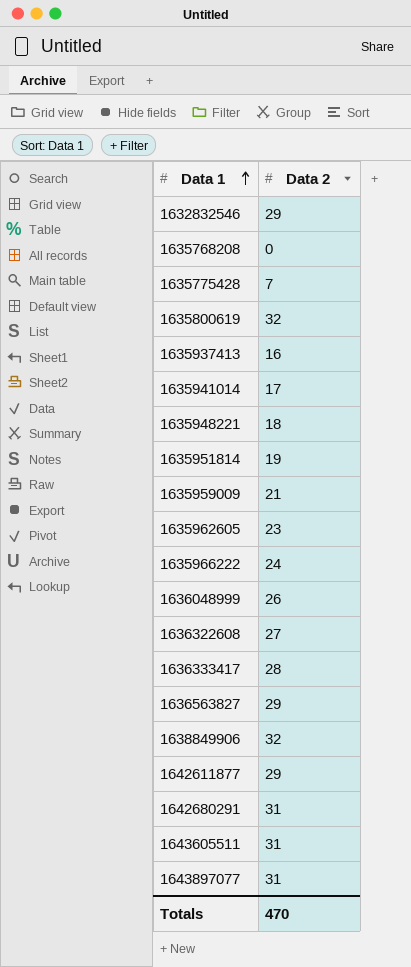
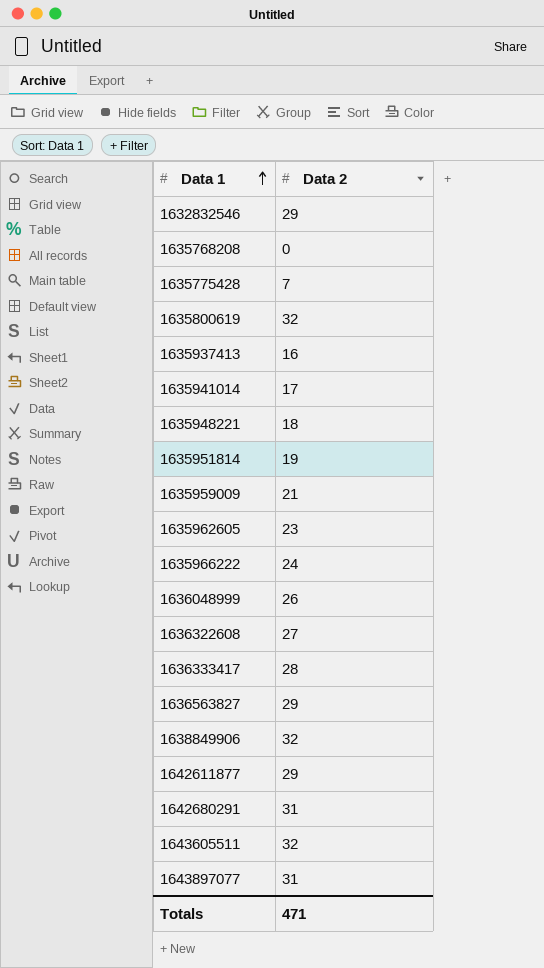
1643605511 | Data 2: 31 -> 32
Totals | Data 2: 470 -> 471

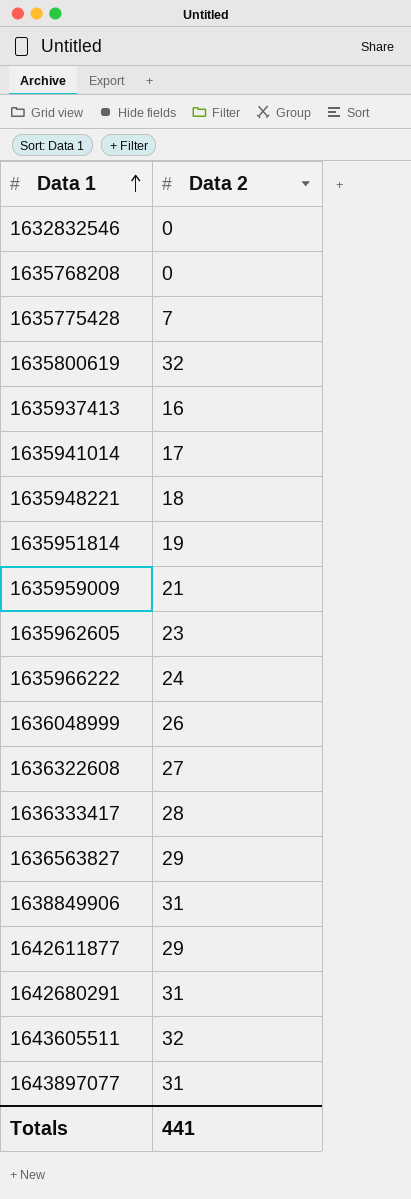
1632832546 | Data 2: 29 -> 0
1638849906 | Data 2: 32 -> 31
Totals | Data 2: 471 -> 441

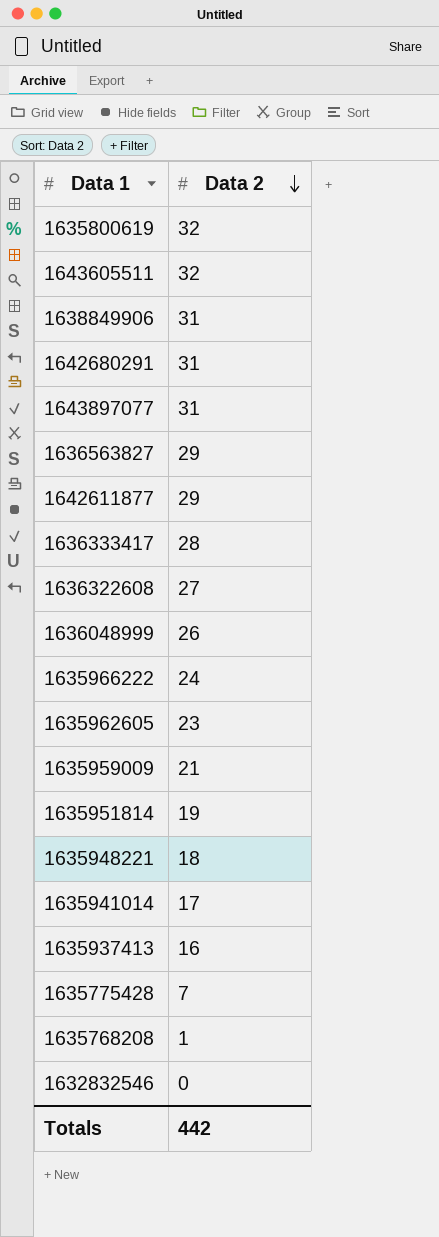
row order: Data 1 ascending -> Data 2 descending
1635768208 | Data 2: 0 -> 1
Totals | Data 2: 441 -> 442

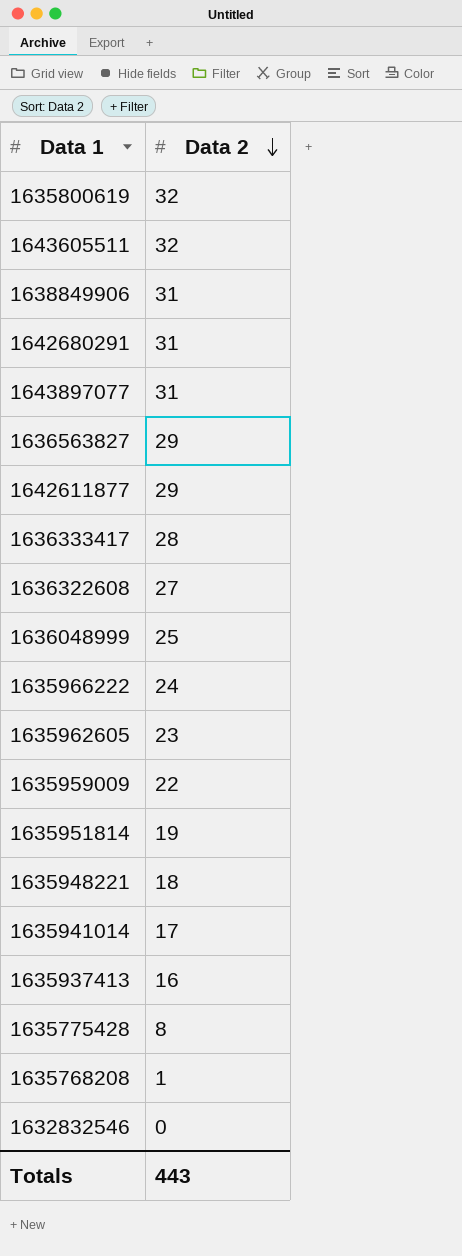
1636048999 | Data 2: 26 -> 25
1635959009 | Data 2: 21 -> 22
1635775428 | Data 2: 7 -> 8
Totals | Data 2: 442 -> 443

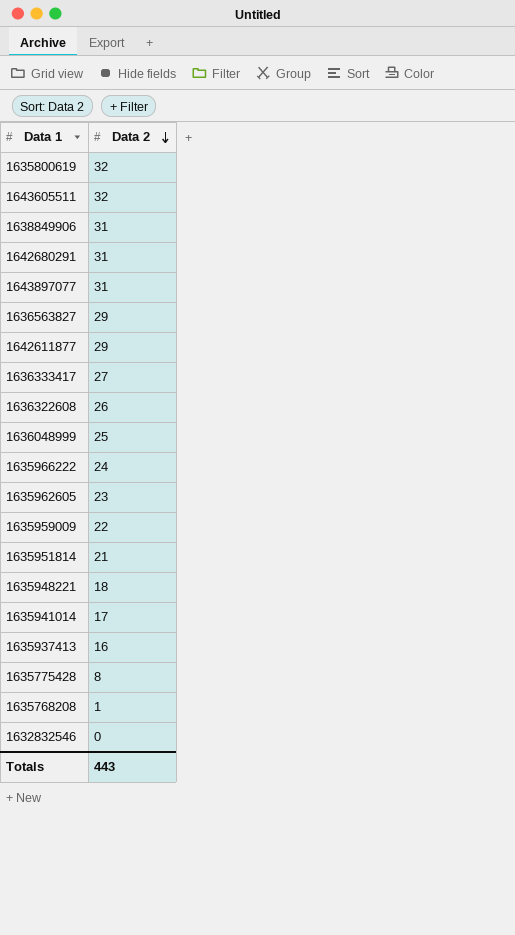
1636333417 | Data 2: 28 -> 27
1636322608 | Data 2: 27 -> 26
1635951814 | Data 2: 19 -> 21

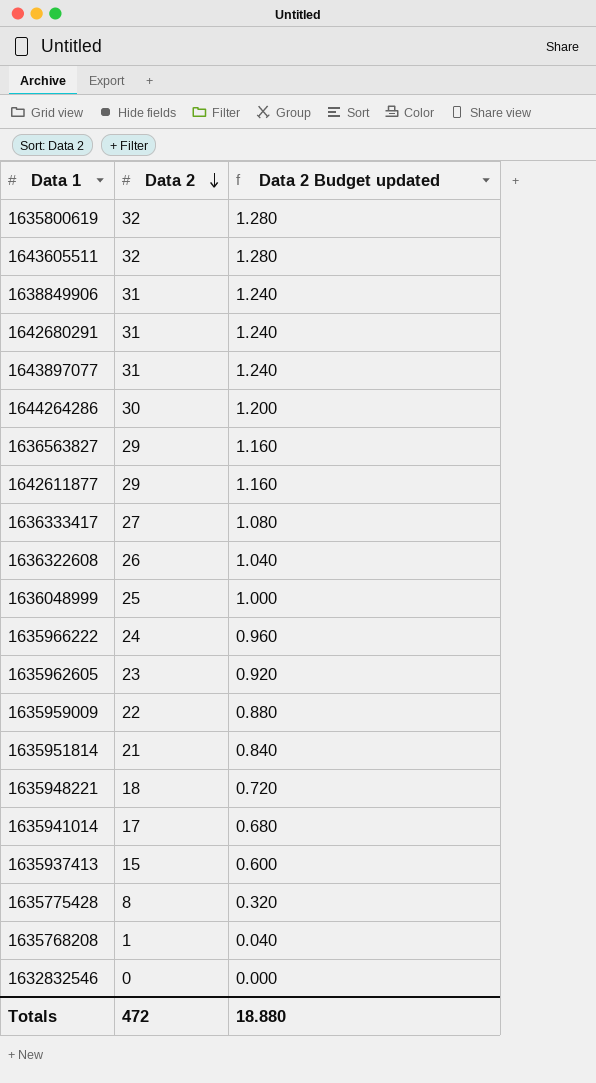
column Data 2 Budget updated | formula: none -> [Data 2] * 0.04
row 1644264286: none -> 30 | 1.200
1635937413 | Data 2: 16 -> 15
Totals | Data 2: 443 -> 472

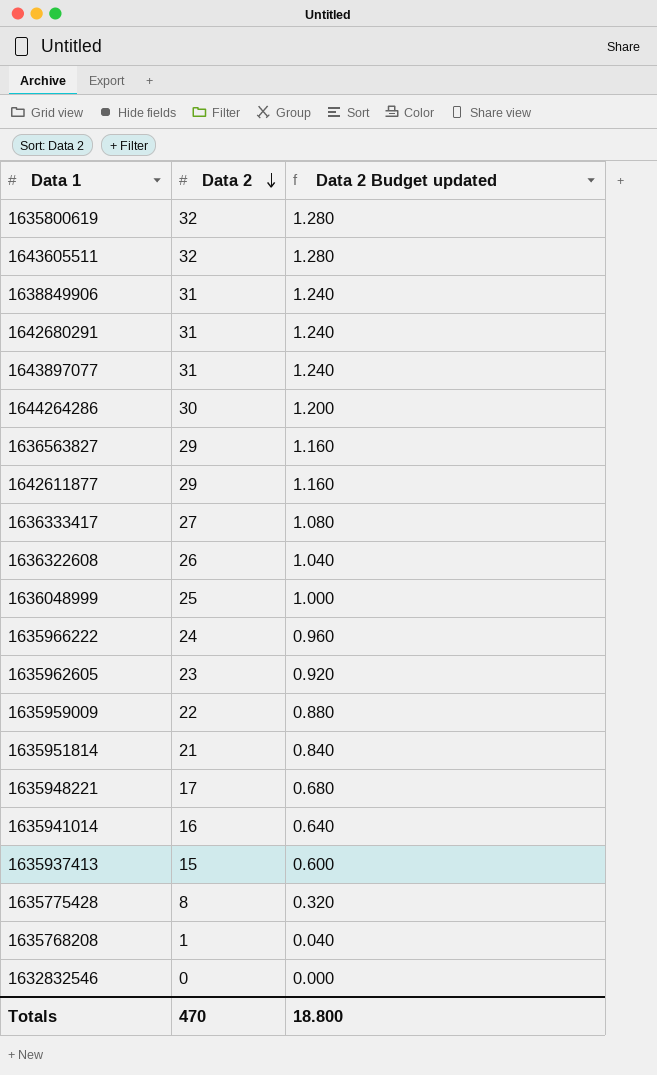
1635948221 | Data 2: 18 -> 17
1635948221 | Data 2 Budget updated: 0.720 -> 0.680
1635941014 | Data 2: 17 -> 16
1635941014 | Data 2 Budget updated: 0.680 -> 0.640
Totals | Data 2: 472 -> 470
Totals | Data 2 Budget updated: 18.880 -> 18.800

